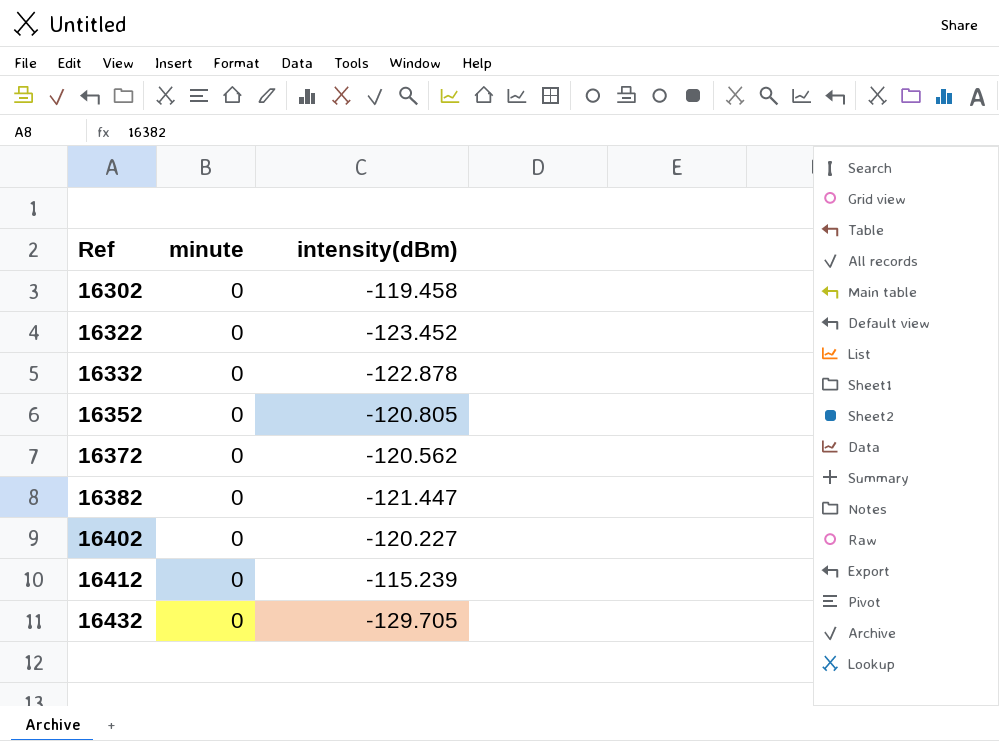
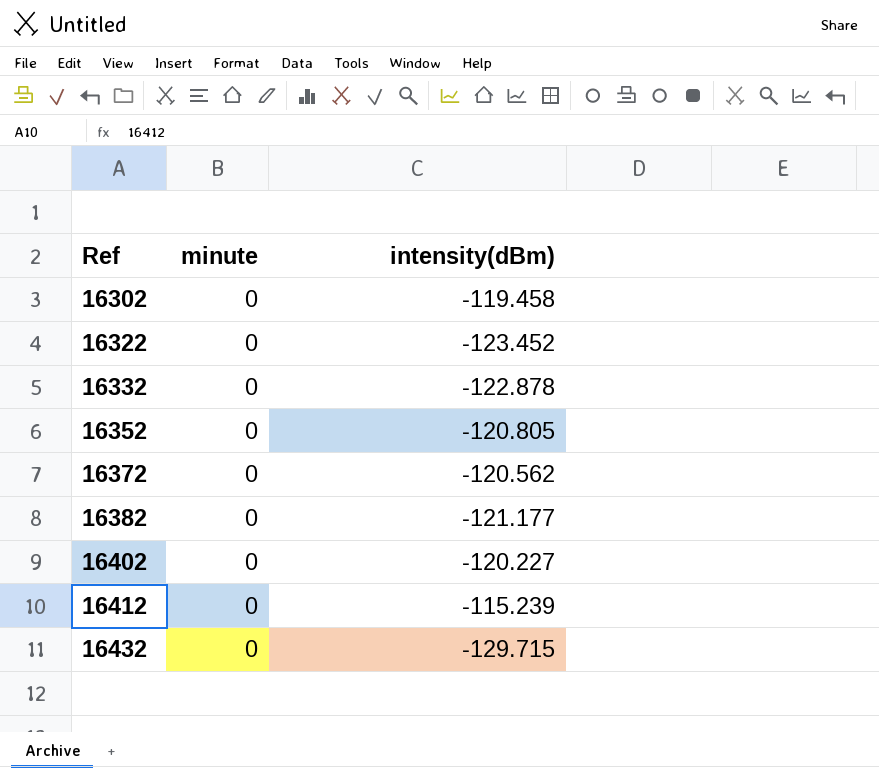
16382 | intensity(dBm): -121.447 -> -121.177
16432 | intensity(dBm): -129.705 -> -129.715

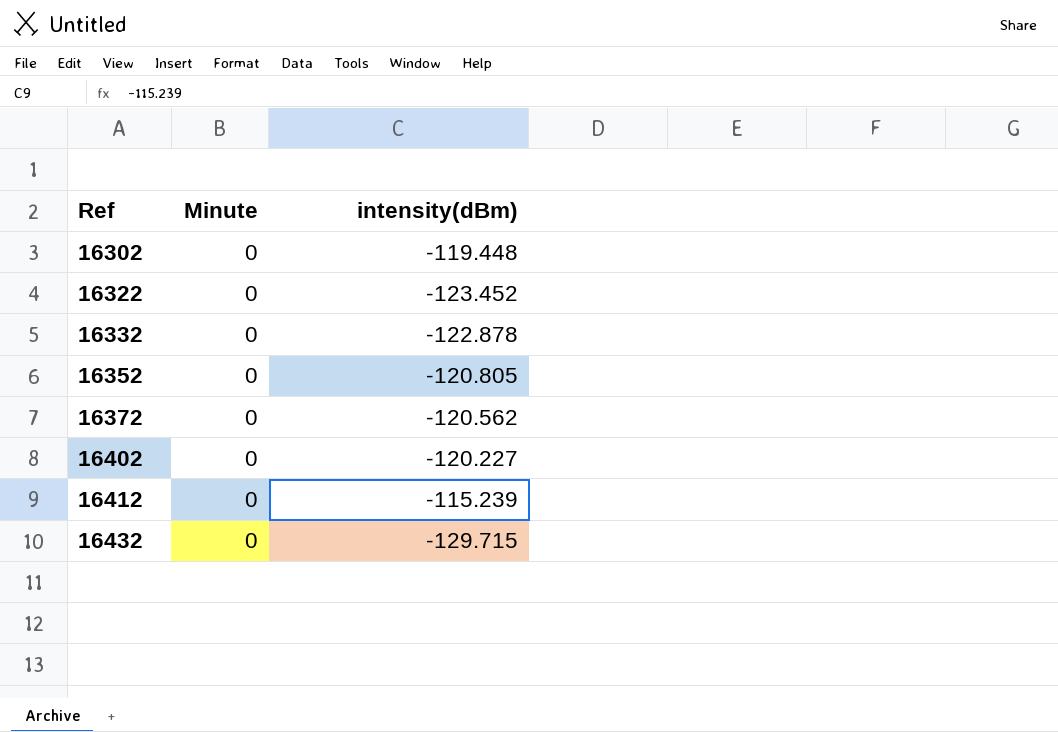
column name: minute -> Minute
row 16382: 0 | -121.177 -> none
16302 | intensity(dBm): -119.458 -> -119.448

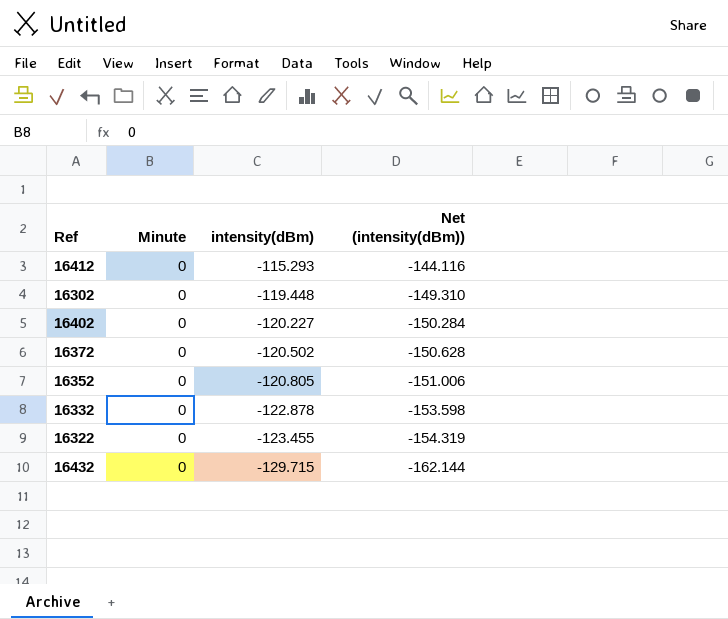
row order: Ref ascending -> intensity(dBm) descending
column Net (intensity(dBm)) | formula: none -> [intensity(dBm)] * 1.25
16412 | intensity(dBm): -115.239 -> -115.293
16372 | intensity(dBm): -120.562 -> -120.502
16322 | intensity(dBm): -123.452 -> -123.455

